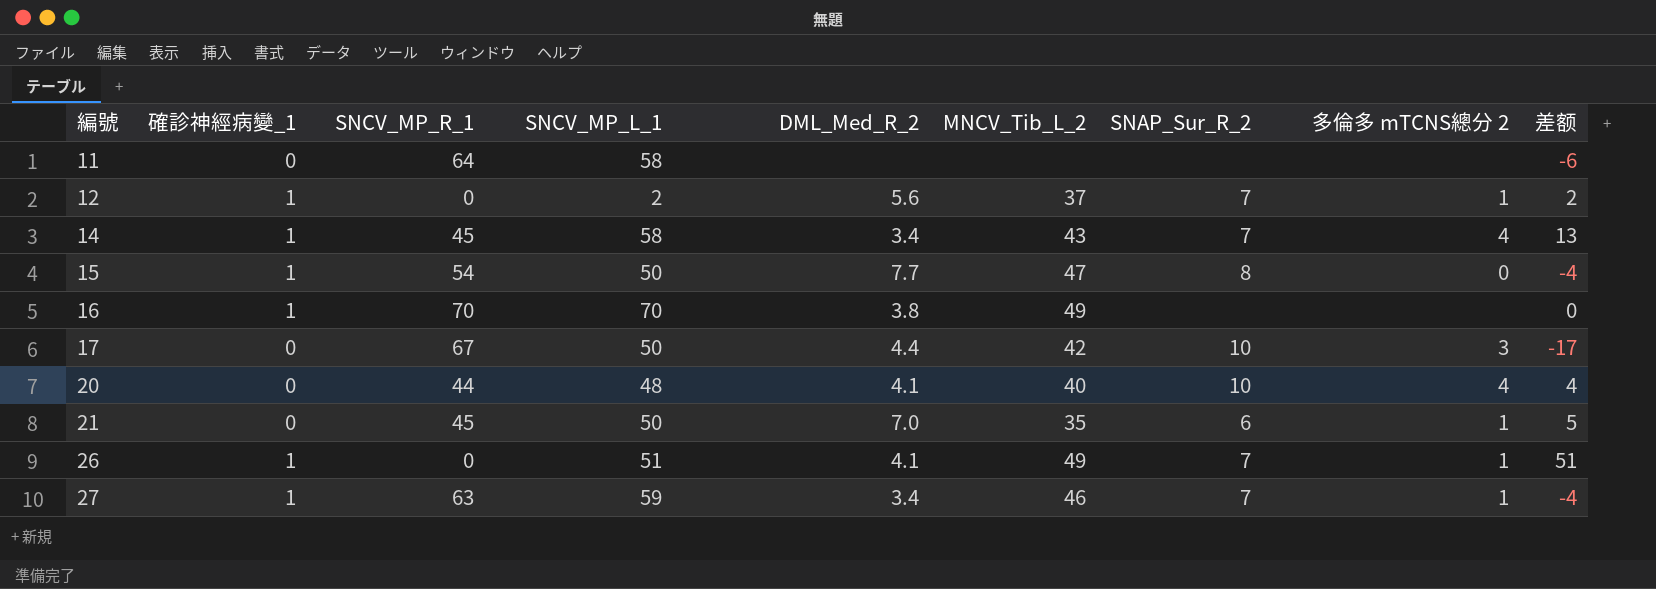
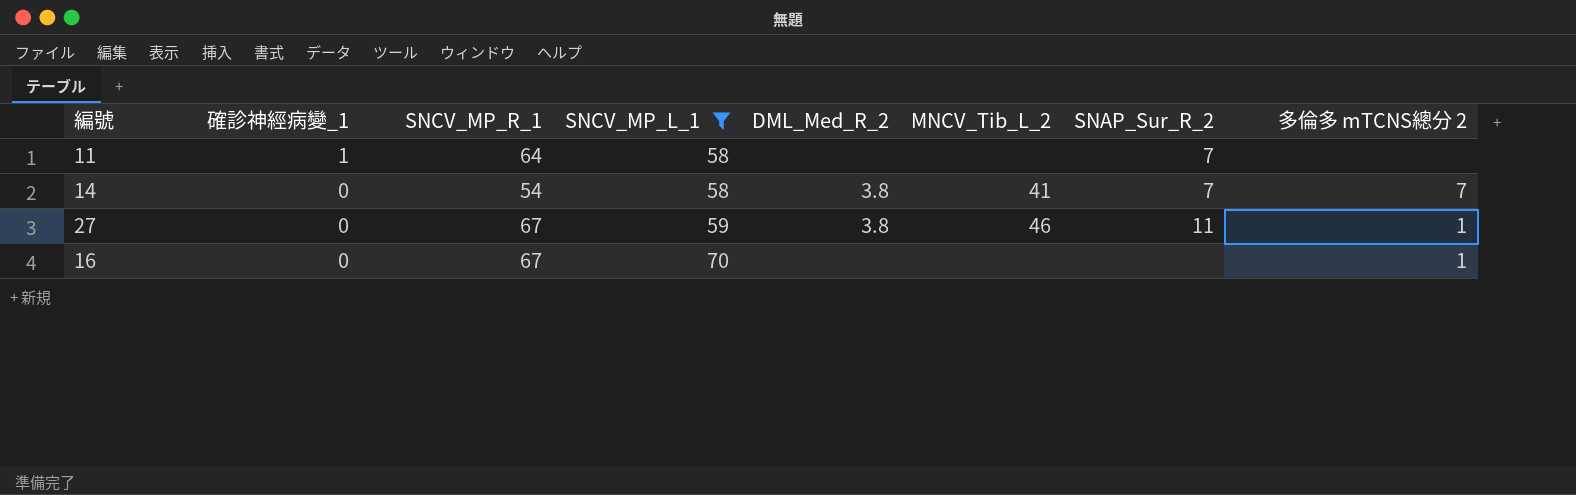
filter: none -> SNCV_MP_L_1 >= 58
row order: 編號 ascending -> 確診神經病變_1 descending
column 差额 | formula: [SNCV_MP_L_1] - [SNCV_MP_R_1] -> none
11 | 確診神經病變_1: 0 -> 1
11 | SNAP_Sur_R_2: none -> 7
14 | 確診神經病變_1: 1 -> 0
14 | SNCV_MP_R_1: 45 -> 54
14 | DML_Med_R_2: 3.4 -> 3.8
14 | MNCV_Tib_L_2: 43 -> 41
14 | 多倫多 mTCNS總分 2: 4 -> 7
27 | 確診神經病變_1: 1 -> 0
27 | SNCV_MP_R_1: 63 -> 67
27 | DML_Med_R_2: 3.4 -> 3.8
27 | SNAP_Sur_R_2: 7 -> 11
16 | 確診神經病變_1: 1 -> 0
16 | SNCV_MP_R_1: 70 -> 67
16 | DML_Med_R_2: 3.8 -> none
16 | MNCV_Tib_L_2: 49 -> none
16 | 多倫多 mTCNS總分 2: none -> 1

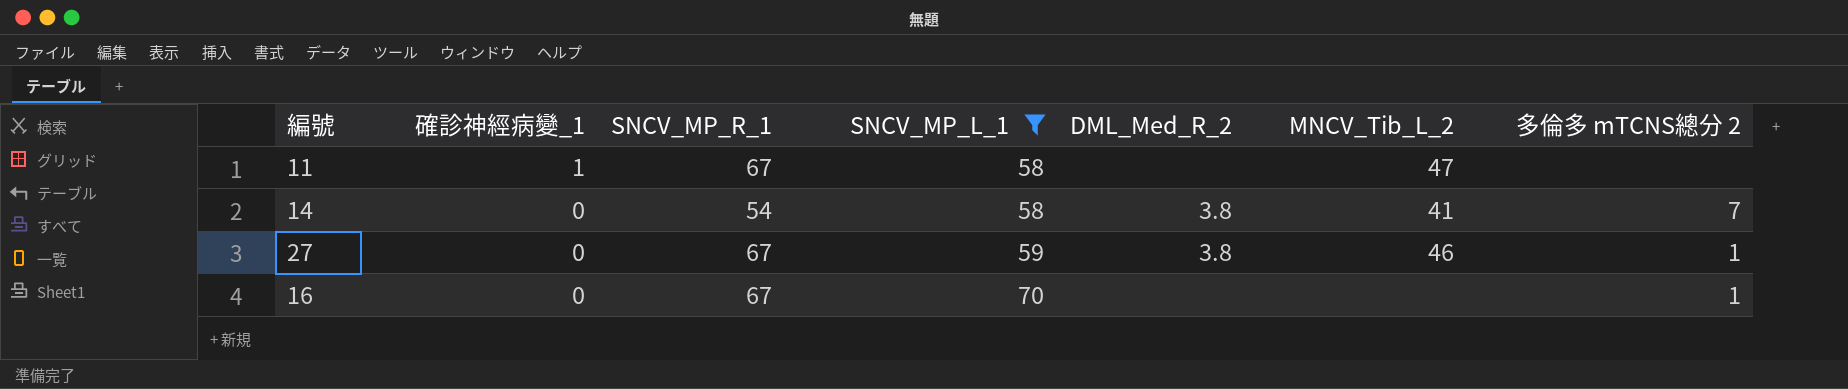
column SNAP_Sur_R_2 | position: 7 -> none
11 | SNCV_MP_R_1: 64 -> 67
11 | MNCV_Tib_L_2: none -> 47

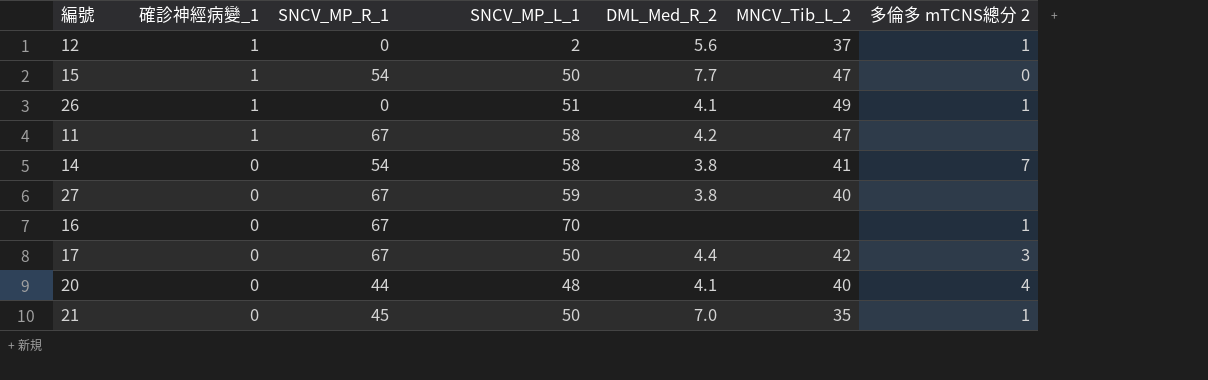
filter: SNCV_MP_L_1 >= 58 -> none
11 | DML_Med_R_2: none -> 4.2
27 | MNCV_Tib_L_2: 46 -> 40
27 | 多倫多 mTCNS總分 2: 1 -> none

